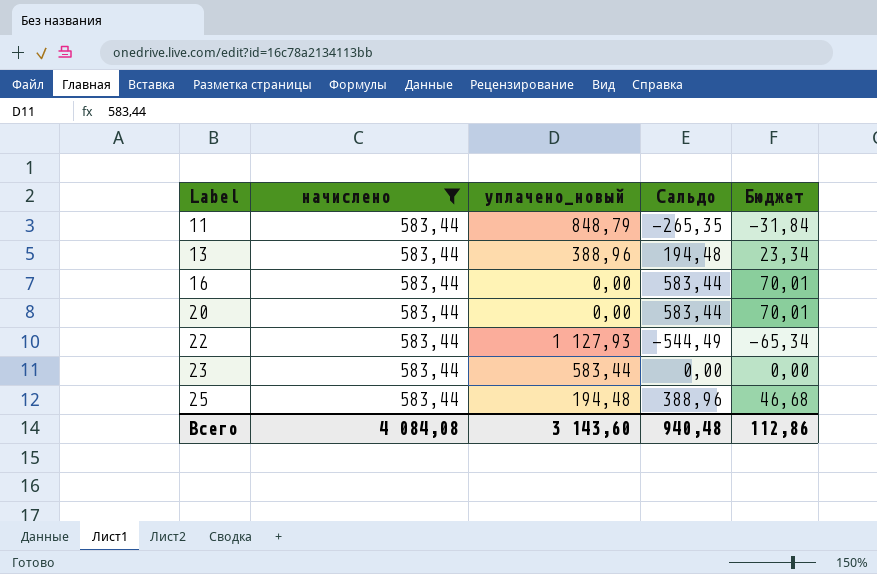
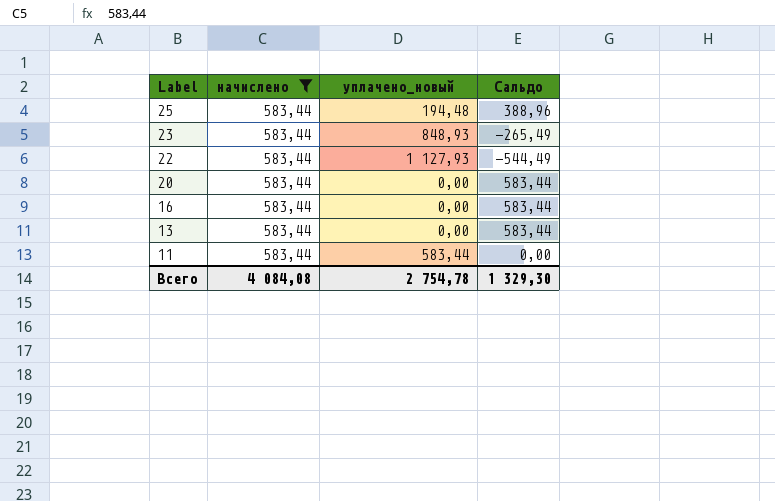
row order: Label ascending -> Label descending
column Бюджет | formula: [Сальдо] * 0,12 -> none
23 | уплачено_новый: 583,44 -> 848,93
23 | Сальдо: 0,00 -> -265,49
13 | уплачено_новый: 388,96 -> 0,00
13 | Сальдо: 194,48 -> 583,44
11 | уплачено_новый: 848,79 -> 583,44
11 | Сальдо: -265,35 -> 0,00
Всего | уплачено_новый: 3 143,60 -> 2 754,78
Всего | Сальдо: 940,48 -> 1 329,30

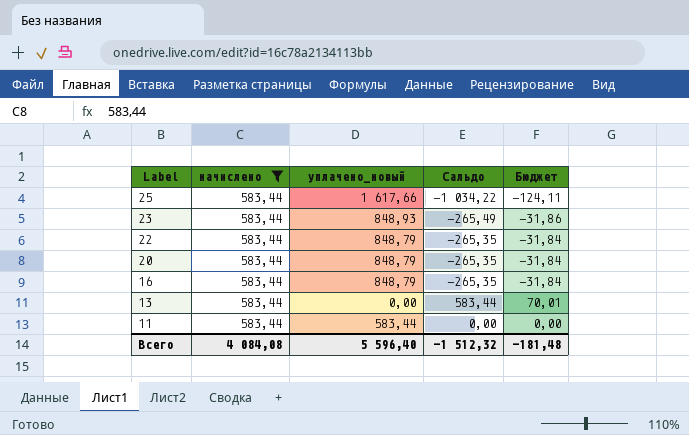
column Бюджет | formula: none -> [Сальдо] * 0,12
25 | уплачено_новый: 194,48 -> 1 617,66
25 | Сальдо: 388,96 -> -1 034,22
22 | уплачено_новый: 1 127,93 -> 848,79
22 | Сальдо: -544,49 -> -265,35
20 | уплачено_новый: 0,00 -> 848,79
20 | Сальдо: 583,44 -> -265,35
16 | уплачено_новый: 0,00 -> 848,79
16 | Сальдо: 583,44 -> -265,35
Всего | уплачено_новый: 2 754,78 -> 5 596,40
Всего | Сальдо: 1 329,30 -> -1 512,32

